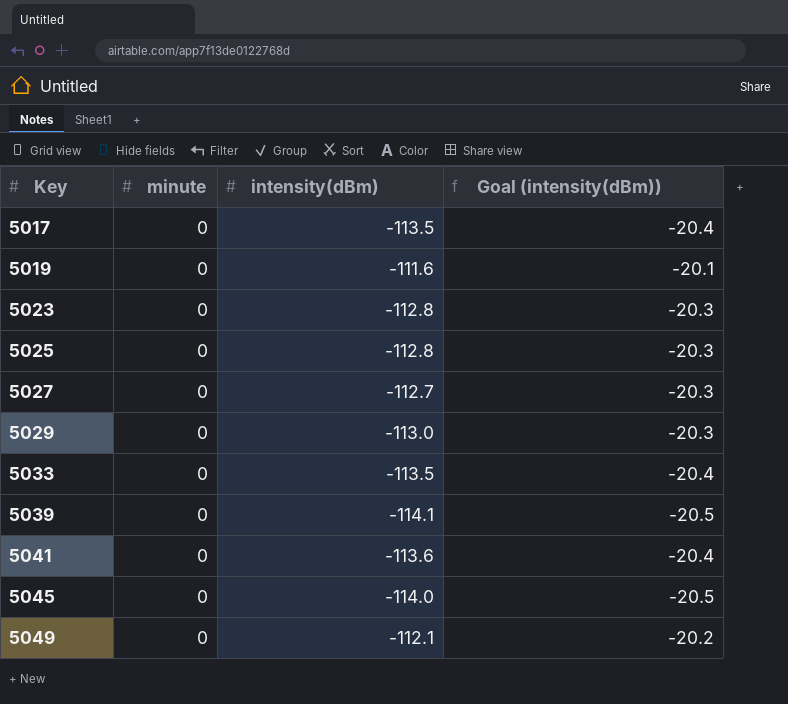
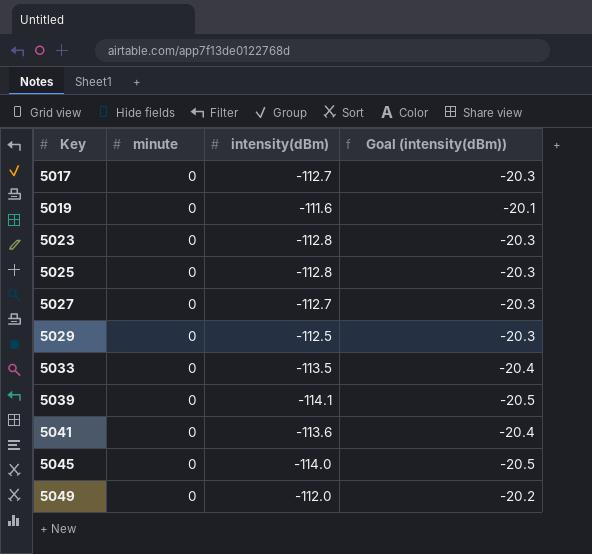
5017 | intensity(dBm): -113.5 -> -112.7
5017 | Goal (intensity(dBm)): -20.4 -> -20.3
5029 | intensity(dBm): -113.0 -> -112.5
5049 | intensity(dBm): -112.1 -> -112.0

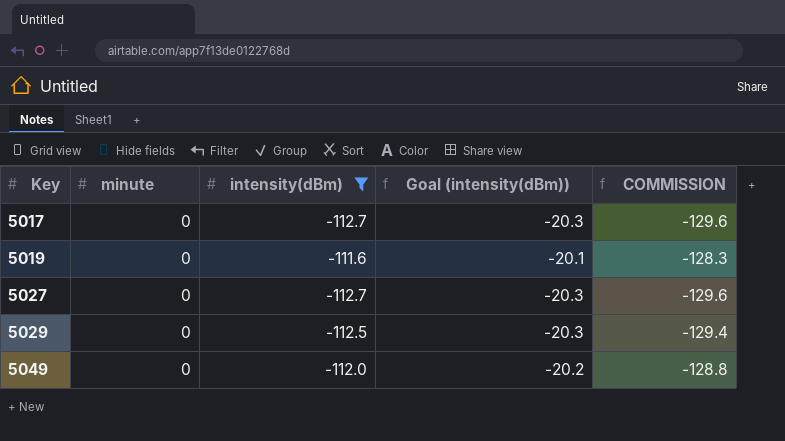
filter: none -> intensity(dBm) >= -112.7
column COMMISSION | formula: none -> [intensity(dBm)] * 1.15

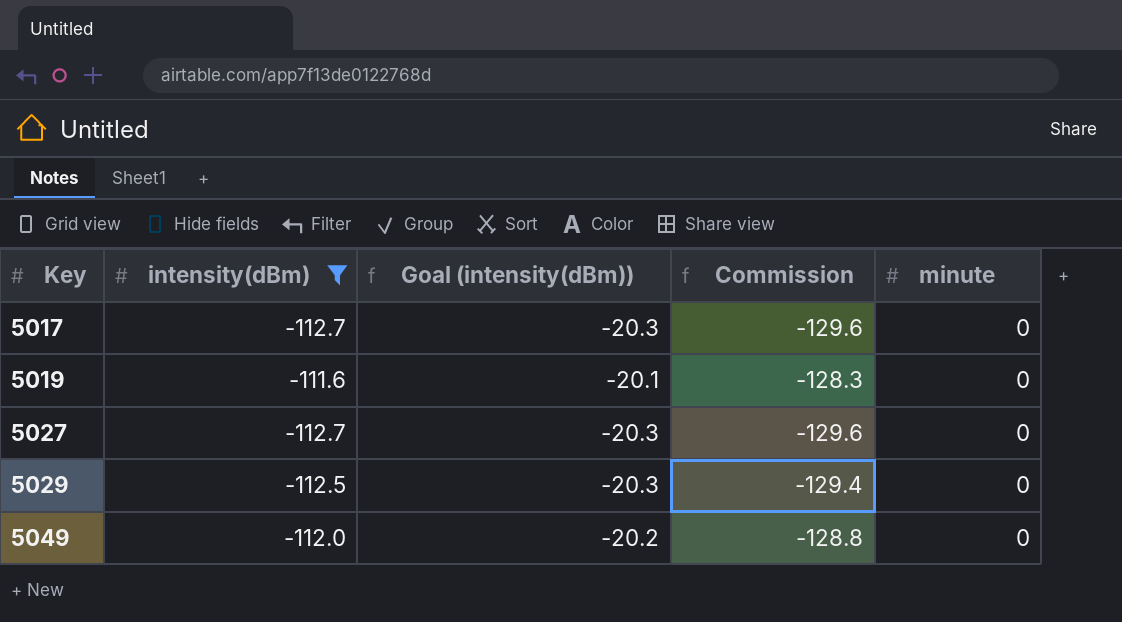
column name: COMMISSION -> Commission
column minute | position: 2 -> 5

